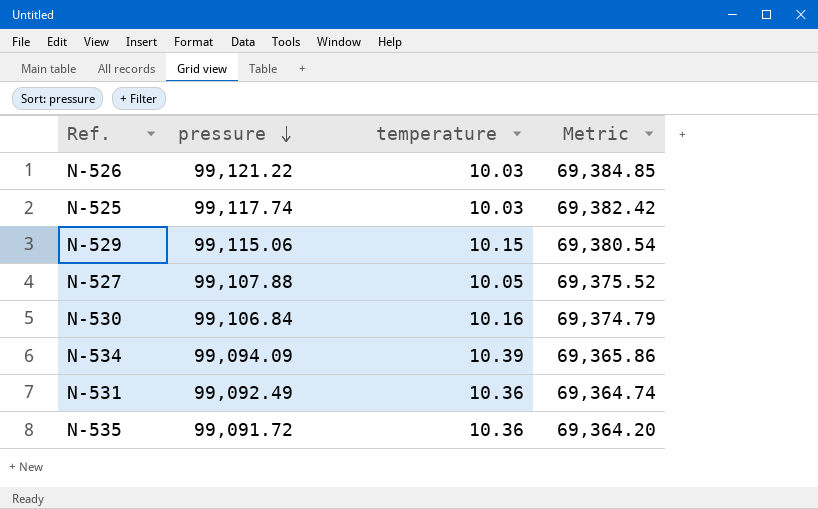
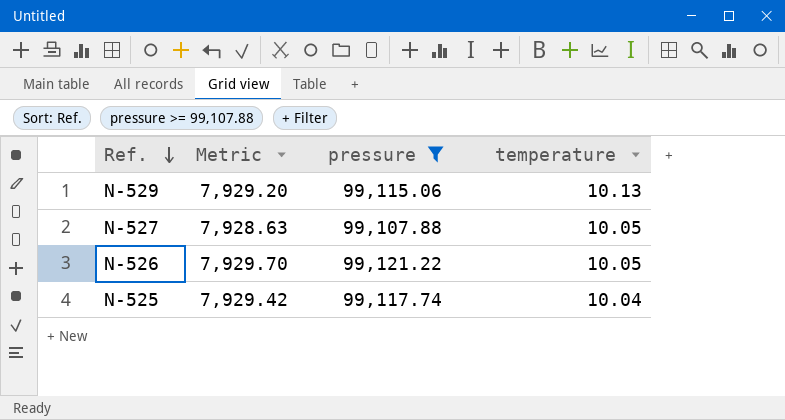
filter: none -> pressure >= 99,107.88
row order: pressure descending -> Ref. descending
column Metric | formula: [pressure] * 0.7 -> [pressure] * 0.08
column Metric | position: 4 -> 2
N-529 | temperature: 10.15 -> 10.13
N-526 | temperature: 10.03 -> 10.05
N-525 | temperature: 10.03 -> 10.04

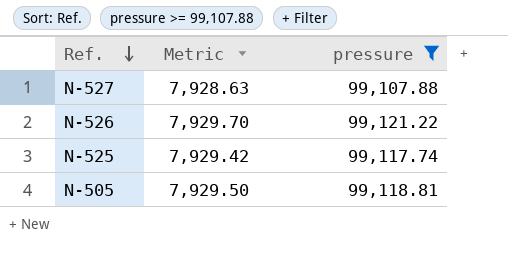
column temperature | position: 4 -> none
row N-529: 7,929.20 | 99,115.06 | 10.13 -> none
row N-505: none -> 7,929.50 | 99,118.81

